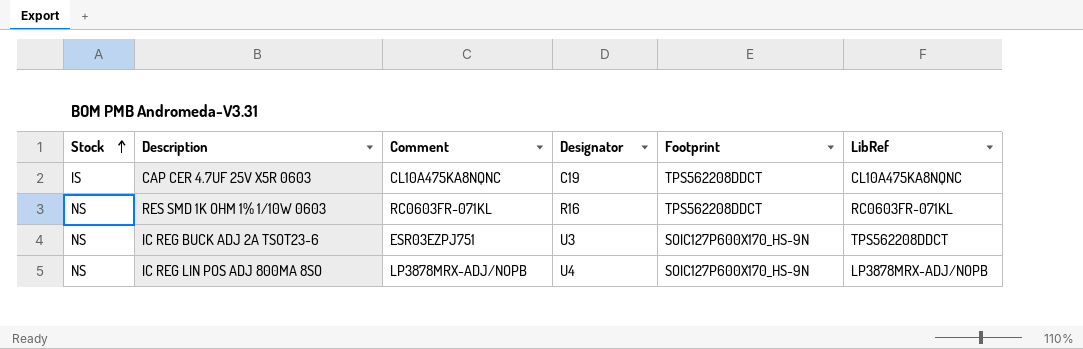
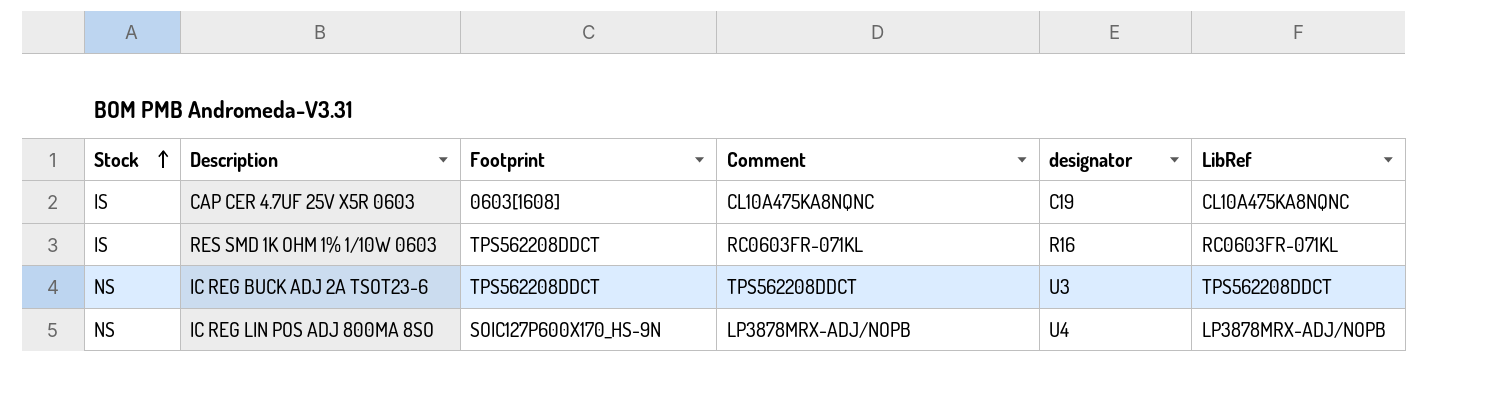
column Footprint | position: 5 -> 3
column name: Designator -> designator
CAP CER 4.7UF 25V X5R 0603 | Footprint: TPS562208DDCT -> 0603[1608]
RES SMD 1K OHM 1% 1/10W 0603 | Stock: NS -> IS
IC REG BUCK ADJ 2A TSOT23-6 | Footprint: SOIC127P600X170_HS-9N -> TPS562208DDCT
IC REG BUCK ADJ 2A TSOT23-6 | Comment: ESR03EZPJ751 -> TPS562208DDCT

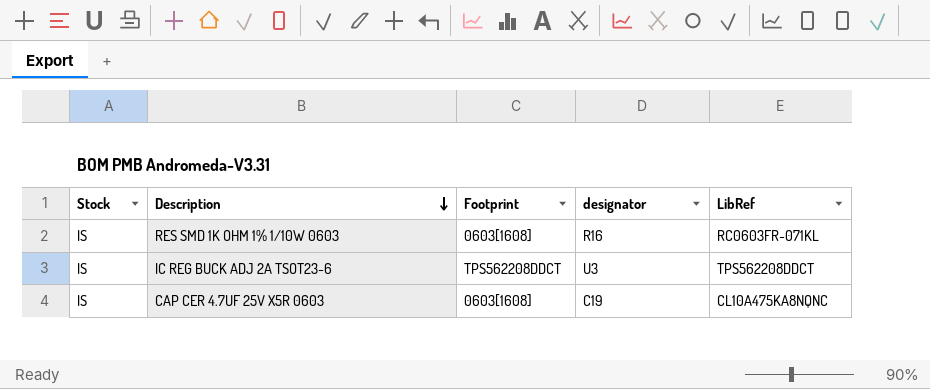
row order: Stock ascending -> Description descending
column Comment | position: 4 -> none
row IC REG LIN POS ADJ 800MA 8SO: NS | SOIC127P600X170_HS-9N | LP3878MRX-ADJ/NOPB | U4 | LP3878MRX-ADJ/NOPB -> none
RES SMD 1K OHM 1% 1/10W 0603 | Footprint: TPS562208DDCT -> 0603[1608]
IC REG BUCK ADJ 2A TSOT23-6 | Stock: NS -> IS

